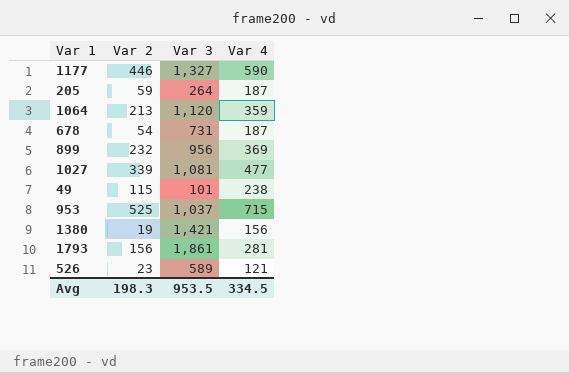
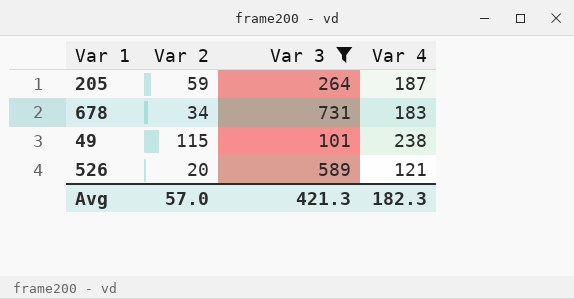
filter: none -> Var 3 <= 731
678 | Var 2: 54 -> 34
678 | Var 4: 187 -> 183
526 | Var 2: 23 -> 20
Avg | Var 2: 198.3 -> 57.0
Avg | Var 3: 953.5 -> 421.3
Avg | Var 4: 334.5 -> 182.3

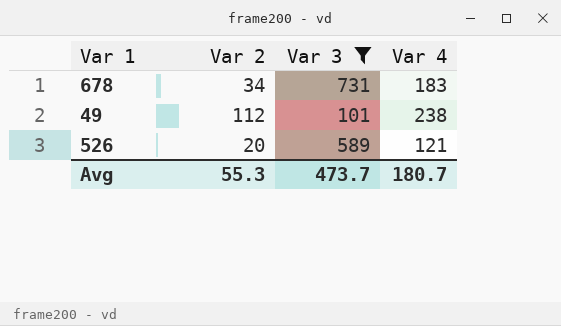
row 205: 59 | 264 | 187 -> none
49 | Var 2: 115 -> 112
Avg | Var 2: 57.0 -> 55.3
Avg | Var 3: 421.3 -> 473.7
Avg | Var 4: 182.3 -> 180.7

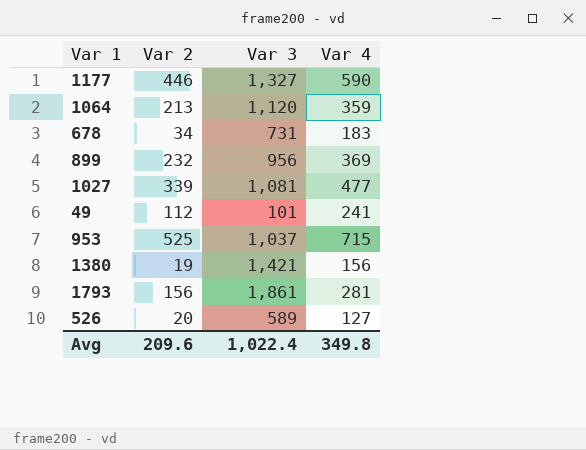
filter: Var 3 <= 731 -> none
49 | Var 4: 238 -> 241
526 | Var 4: 121 -> 127
Avg | Var 2: 55.3 -> 209.6
Avg | Var 3: 473.7 -> 1,022.4
Avg | Var 4: 180.7 -> 349.8

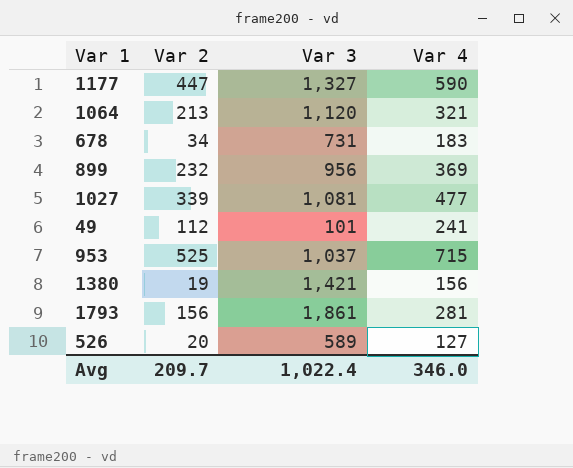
1177 | Var 2: 446 -> 447
1064 | Var 4: 359 -> 321
Avg | Var 2: 209.6 -> 209.7
Avg | Var 4: 349.8 -> 346.0

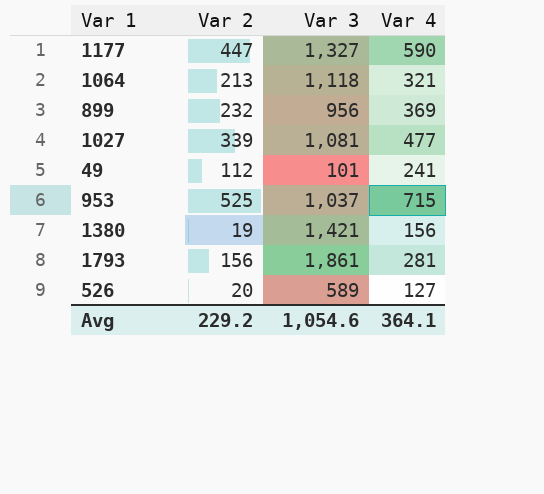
row 678: 34 | 731 | 183 -> none
1064 | Var 3: 1,120 -> 1,118
Avg | Var 2: 209.7 -> 229.2
Avg | Var 3: 1,022.4 -> 1,054.6
Avg | Var 4: 346.0 -> 364.1

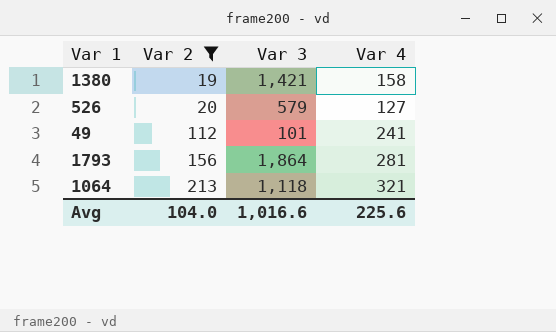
filter: none -> Var 2 <= 213
row order: none -> Var 2 ascending
1380 | Var 4: 156 -> 158
526 | Var 3: 589 -> 579
1793 | Var 3: 1,861 -> 1,864
Avg | Var 2: 229.2 -> 104.0
Avg | Var 3: 1,054.6 -> 1,016.6
Avg | Var 4: 364.1 -> 225.6

